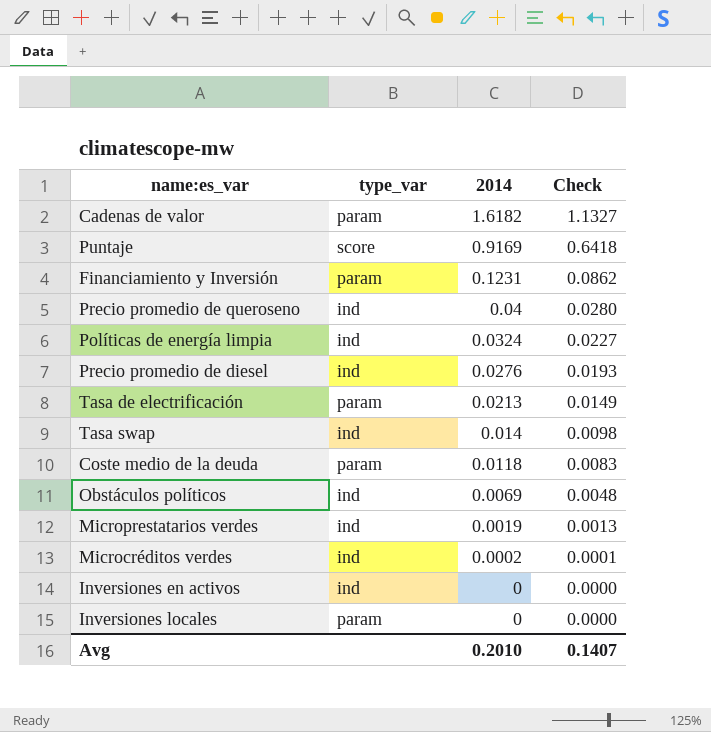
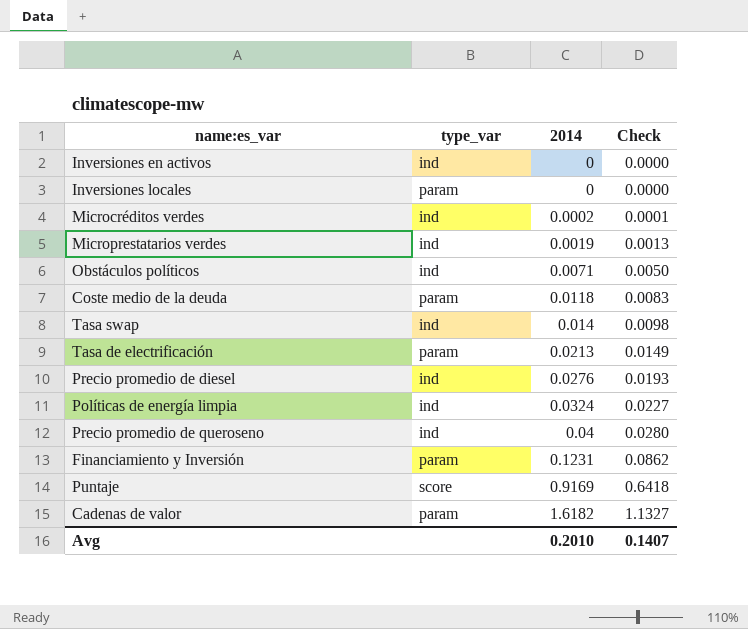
row order: 2014 descending -> 2014 ascending
Obstáculos políticos | 2014: 0.0069 -> 0.0071
Obstáculos políticos | Check: 0.0048 -> 0.0050

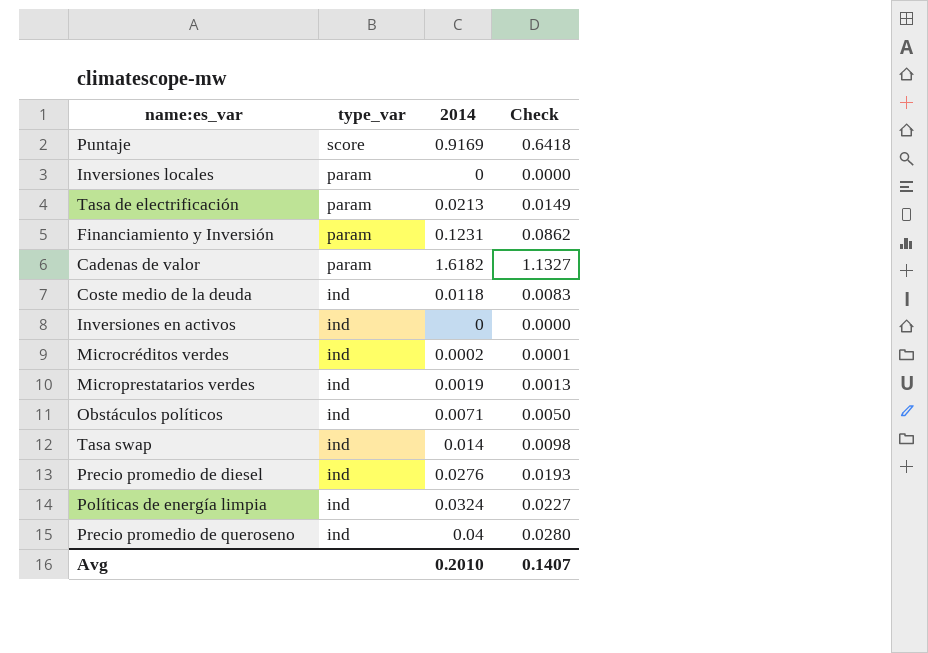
row order: 2014 ascending -> type_var descending
Coste medio de la deuda | type_var: param -> ind

